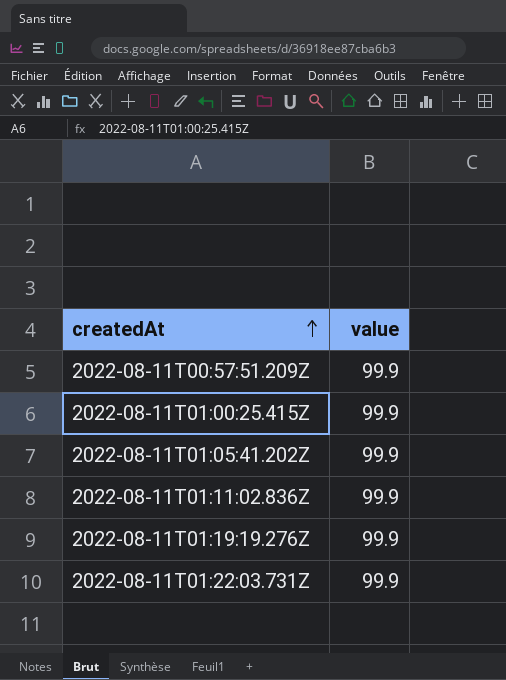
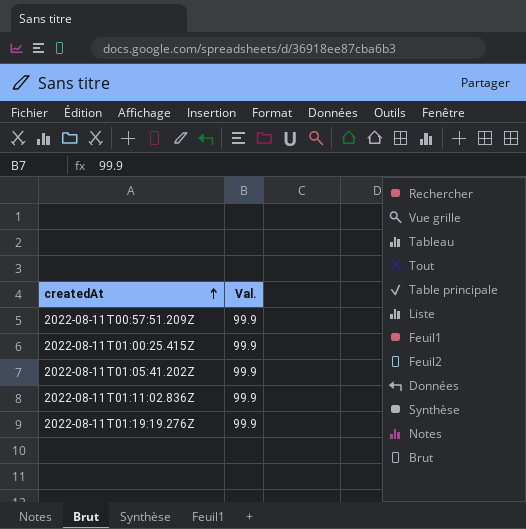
column name: value -> Val.
row 2022-08-11T01:22:03.731Z: 99.9 -> none

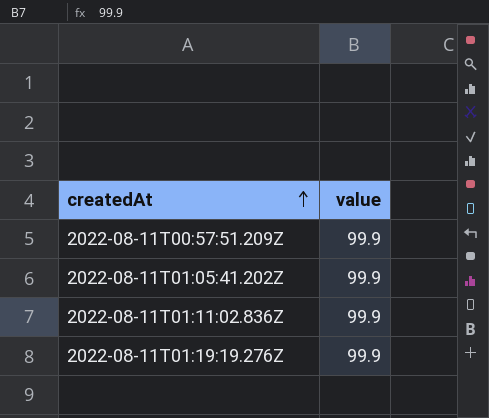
column name: Val. -> value
row 2022-08-11T01:00:25.415Z: 99.9 -> none

